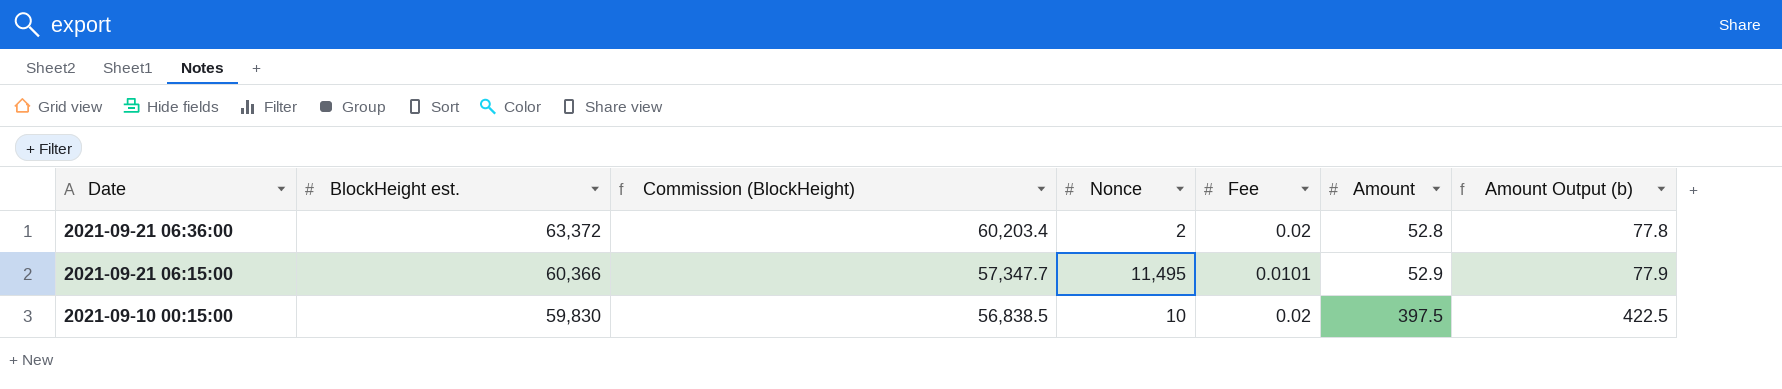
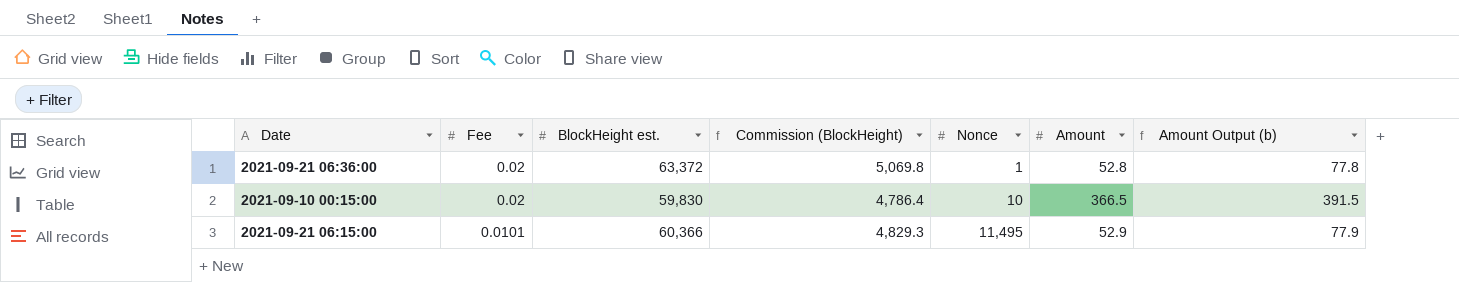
row order: Date descending -> Fee descending
column Fee | position: 5 -> 2
column Commission (BlockHeight) | formula: [BlockHeight est.] * 0.95 -> [BlockHeight est.] * 0.08
2021-09-21 06:36:00 | Nonce: 2 -> 1
2021-09-10 00:15:00 | Amount: 397.5 -> 366.5
2021-09-10 00:15:00 | Amount Output (b): 422.5 -> 391.5

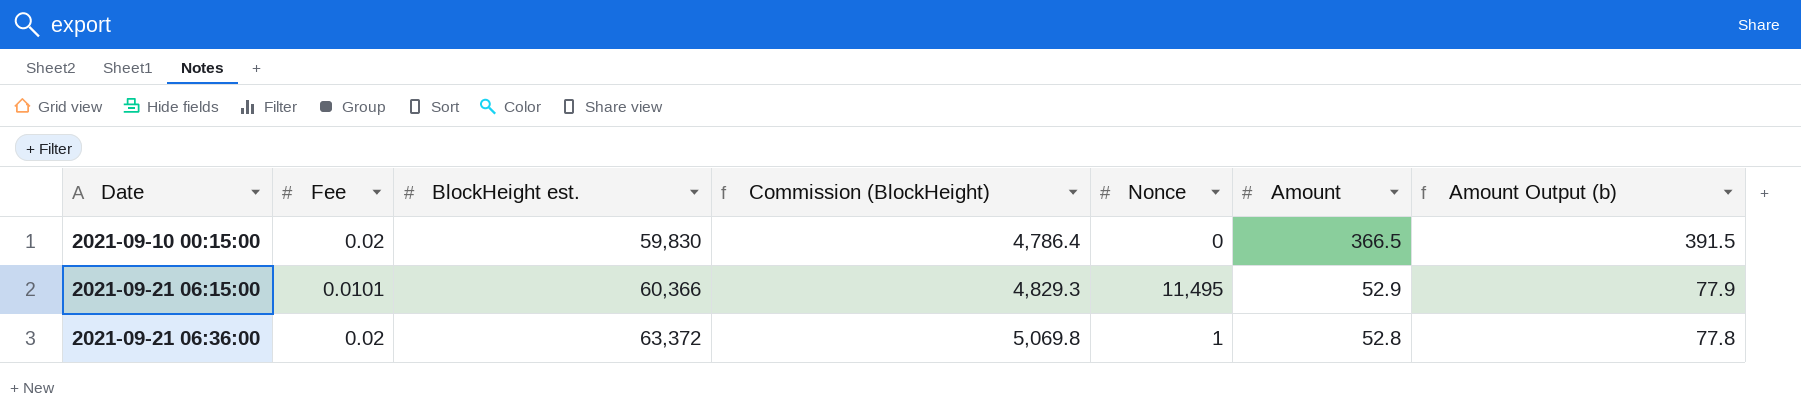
row order: Fee descending -> Date ascending
2021-09-10 00:15:00 | Nonce: 10 -> 0

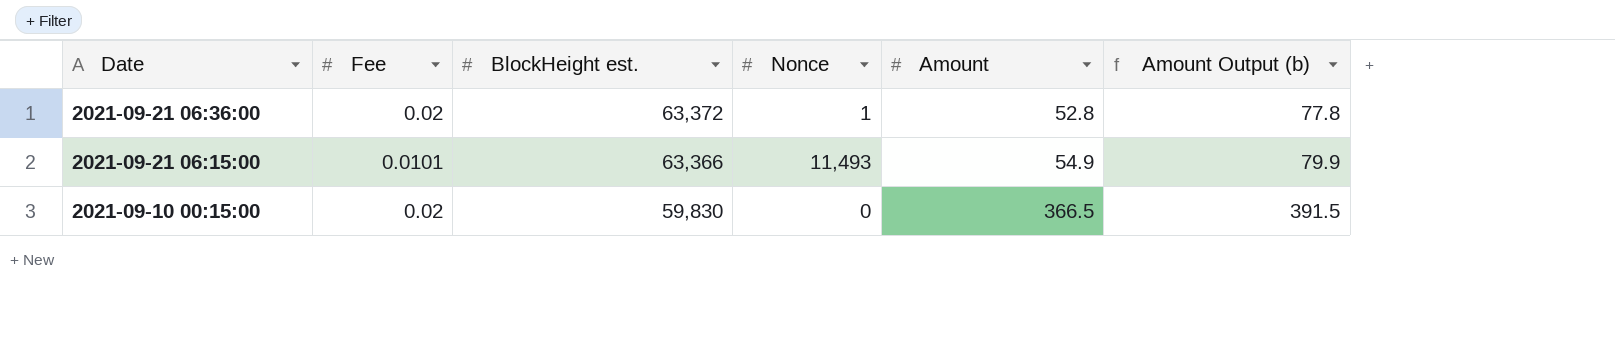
row order: Date ascending -> Date descending
column Commission (BlockHeight) | formula: [BlockHeight est.] * 0.08 -> none
2021-09-21 06:15:00 | BlockHeight est.: 60,366 -> 63,366
2021-09-21 06:15:00 | Nonce: 11,495 -> 11,493
2021-09-21 06:15:00 | Amount: 52.9 -> 54.9
2021-09-21 06:15:00 | Amount Output (b): 77.9 -> 79.9

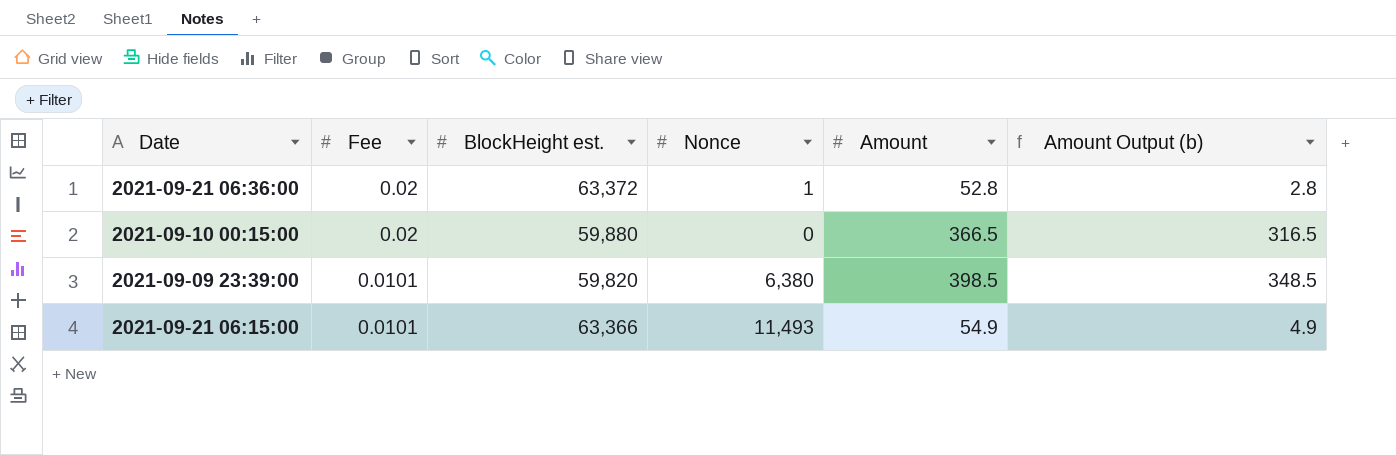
row order: Date descending -> Fee descending
column Amount Output (b) | formula: [Amount] + 25 -> [Amount] - 50
2021-09-10 00:15:00 | BlockHeight est.: 59,830 -> 59,880
row 2021-09-09 23:39:00: none -> 0.0101 | 59,820 | 6,380 | 398.5 | 348.5

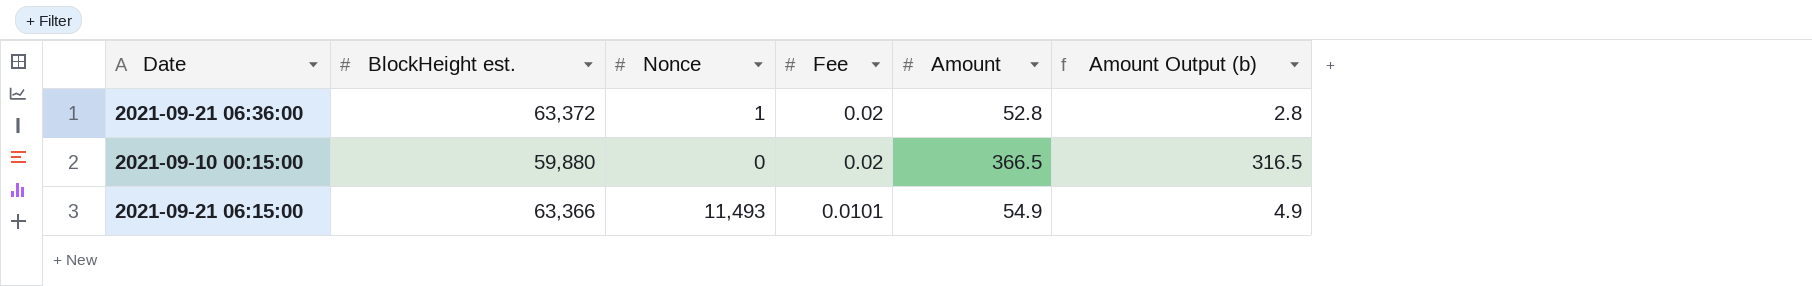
column Fee | position: 2 -> 4
row 2021-09-09 23:39:00: 0.0101 | 59,820 | 6,380 | 398.5 | 348.5 -> none

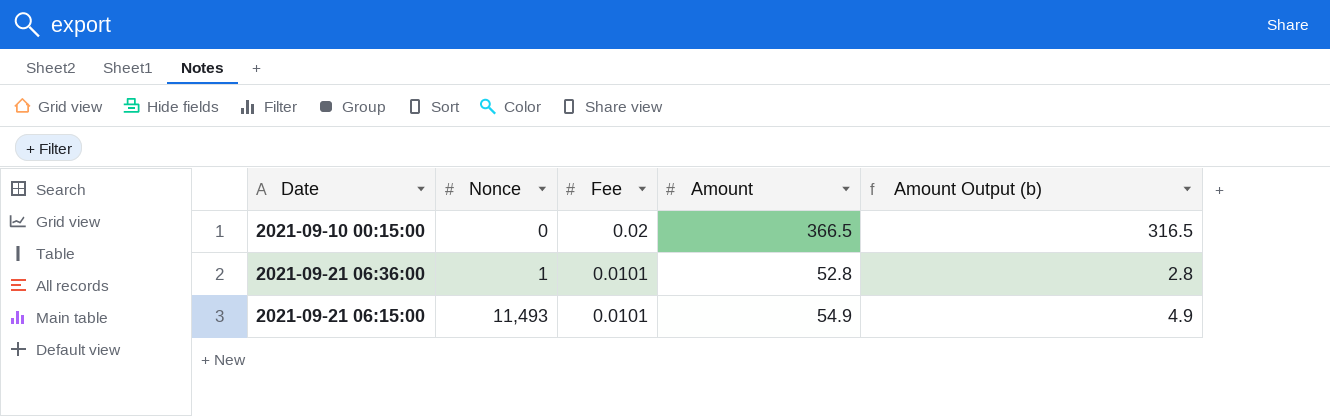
row order: Fee descending -> Nonce ascending
column BlockHeight est. | position: 2 -> none
2021-09-21 06:36:00 | Fee: 0.02 -> 0.0101

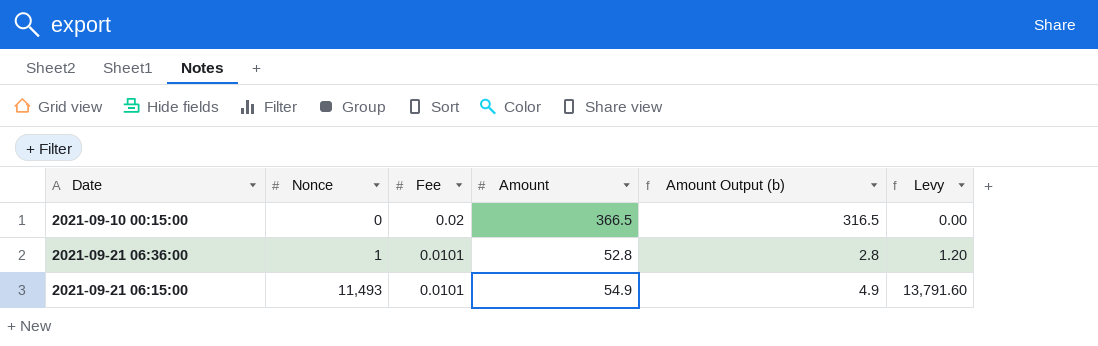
column Levy | formula: none -> [Nonce] * 1.2

